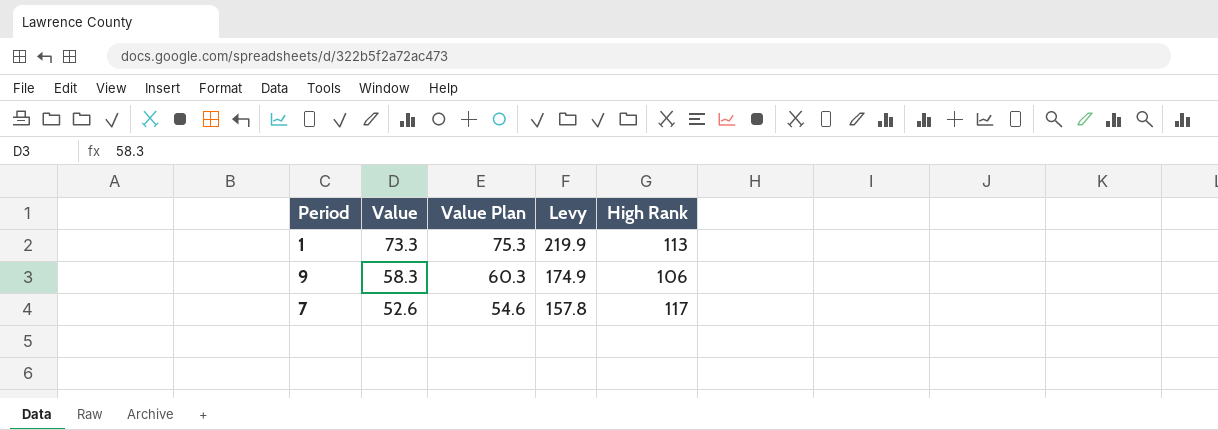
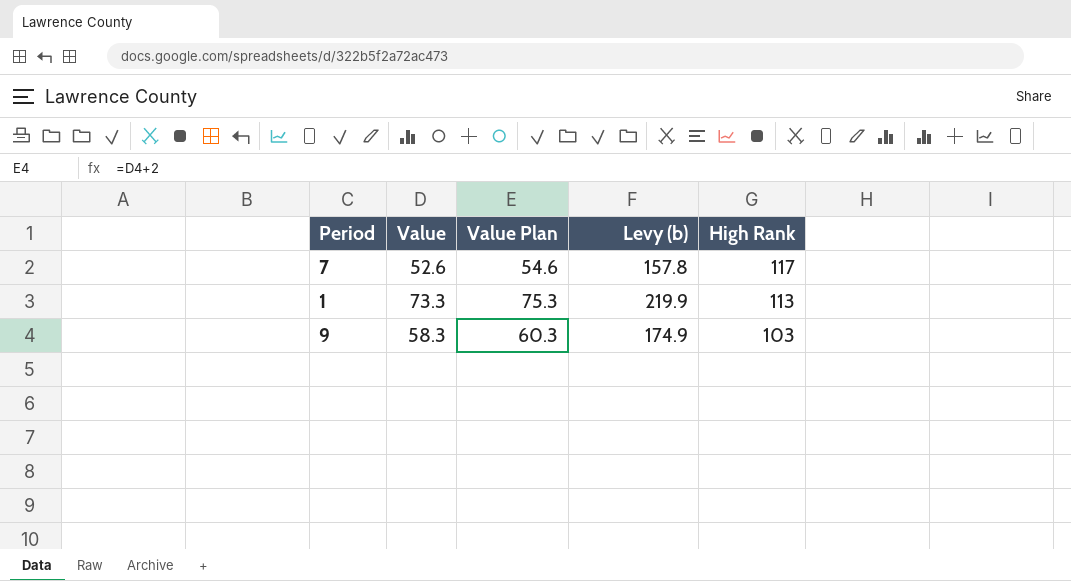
row order: Value descending -> High Rank descending
column name: Levy -> Levy (b)
9 | High Rank: 106 -> 103

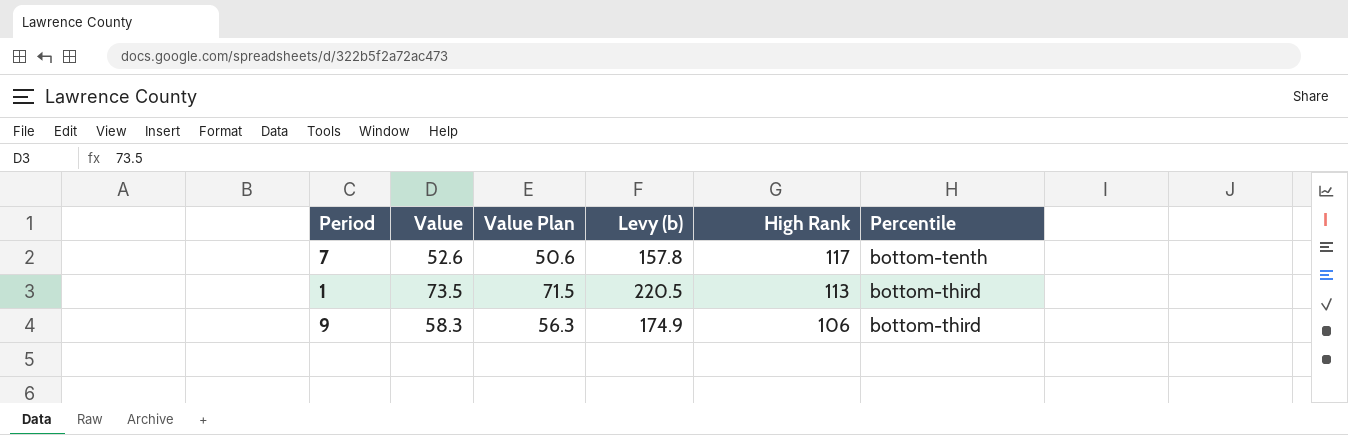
column Value Plan | formula: [Value] + 2 -> [Value] - 2
column Percentile | position: none -> 6
1 | Value: 73.3 -> 73.5
1 | Levy (b): 219.9 -> 220.5
9 | High Rank: 103 -> 106

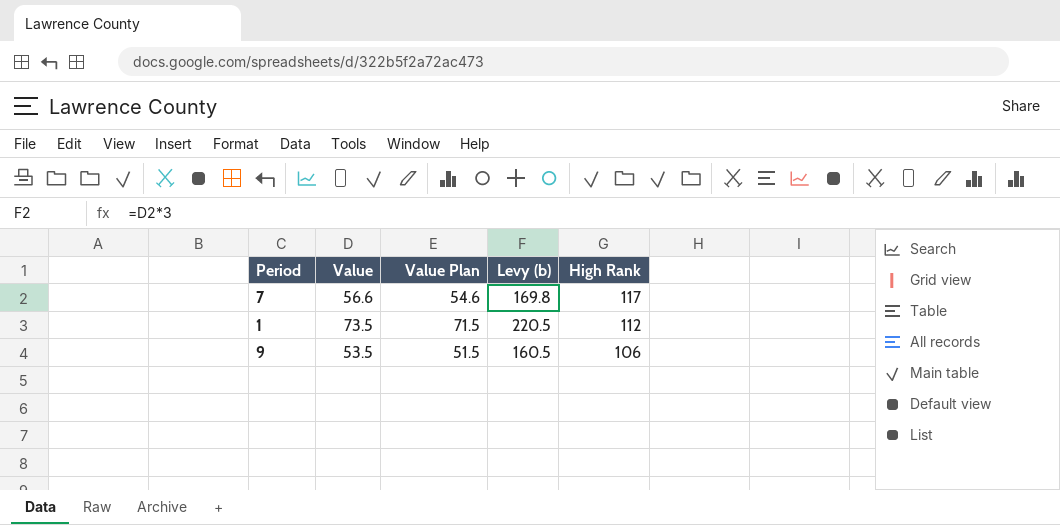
column Percentile | position: 6 -> none
7 | Value: 52.6 -> 56.6
7 | Value Plan: 50.6 -> 54.6
7 | Levy (b): 157.8 -> 169.8
1 | High Rank: 113 -> 112
9 | Value: 58.3 -> 53.5
9 | Value Plan: 56.3 -> 51.5
9 | Levy (b): 174.9 -> 160.5

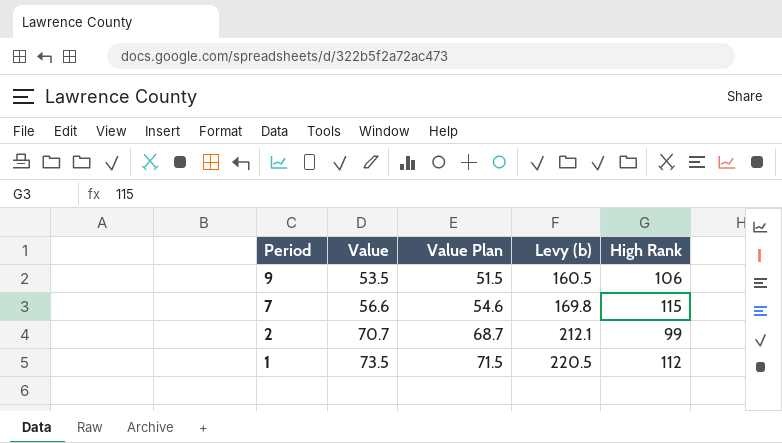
row order: High Rank descending -> Period descending
7 | High Rank: 117 -> 115
row 2: none -> 70.7 | 68.7 | 212.1 | 99

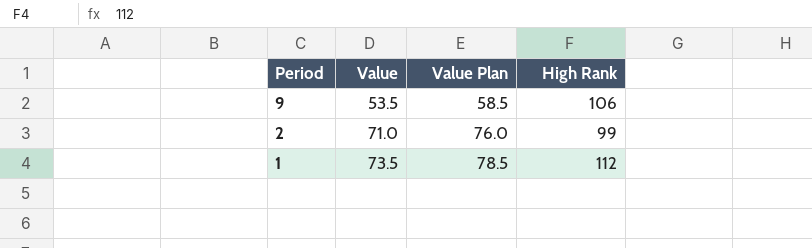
column Levy (b) | formula: [Value] * 3 -> none
column Value Plan | formula: [Value] - 2 -> [Value] + 5
row 7: 56.6 | 54.6 | 169.8 | 115 -> none
2 | Value: 70.7 -> 71.0

